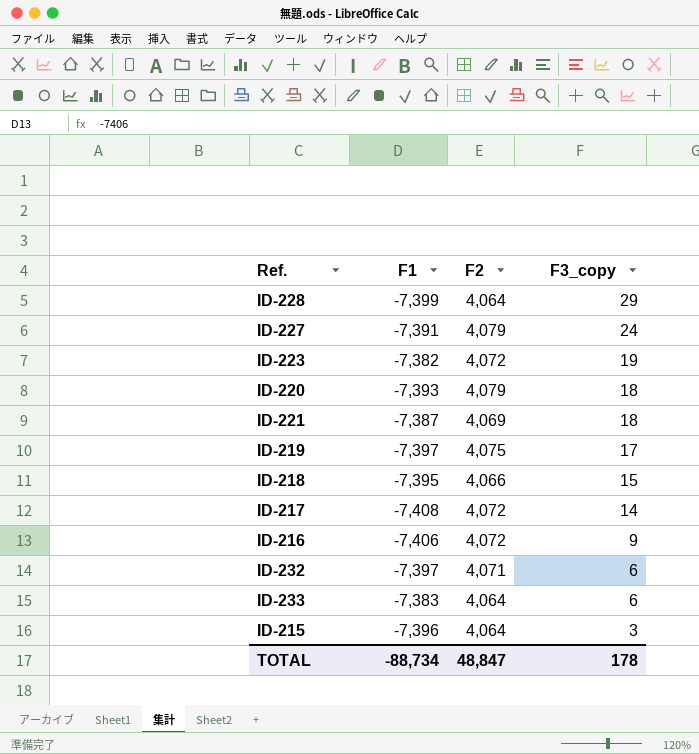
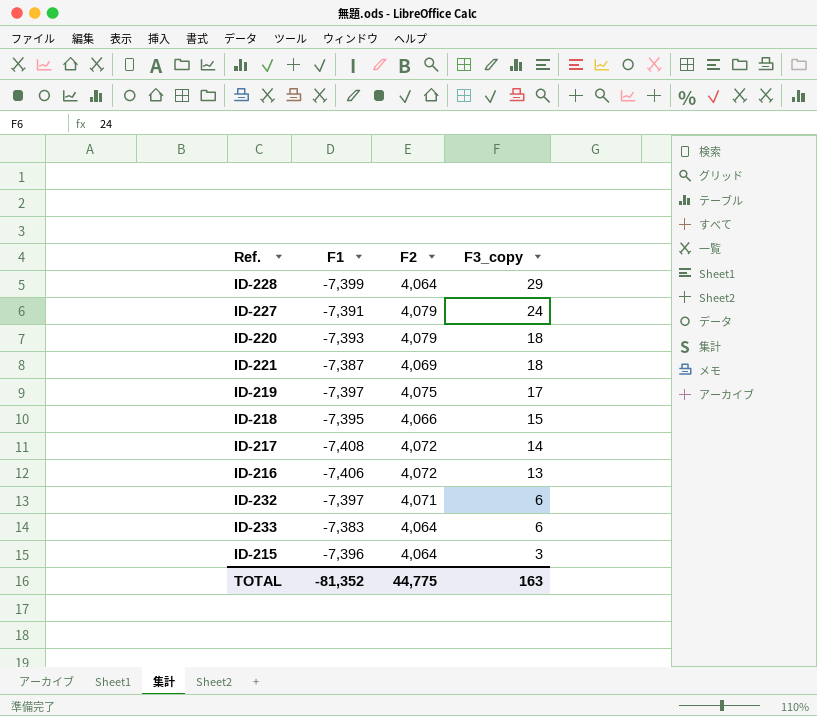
row ID-223: -7,382 | 4,072 | 19 -> none
ID-216 | F3_copy: 9 -> 13
TOTAL | F1: -88,734 -> -81,352
TOTAL | F2: 48,847 -> 44,775
TOTAL | F3_copy: 178 -> 163

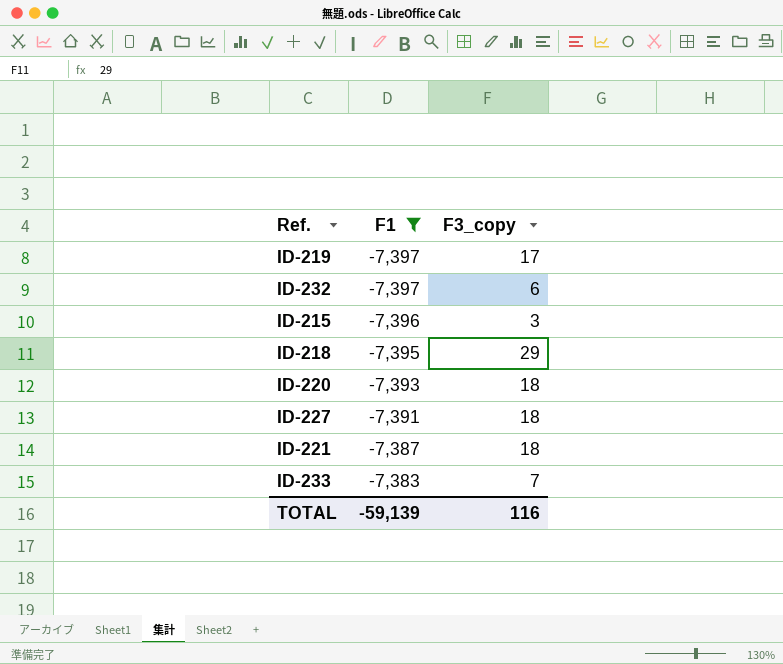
filter: none -> F1 >= -7,397
row order: F3_copy descending -> F1 ascending
column F2 | position: 3 -> none
ID-218 | F3_copy: 15 -> 29
ID-227 | F3_copy: 24 -> 18
ID-233 | F3_copy: 6 -> 7
TOTAL | F1: -81,352 -> -59,139
TOTAL | F3_copy: 163 -> 116

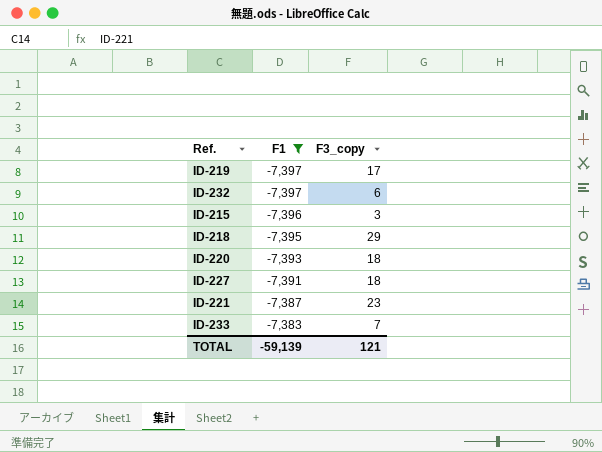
ID-221 | F3_copy: 18 -> 23
TOTAL | F3_copy: 116 -> 121

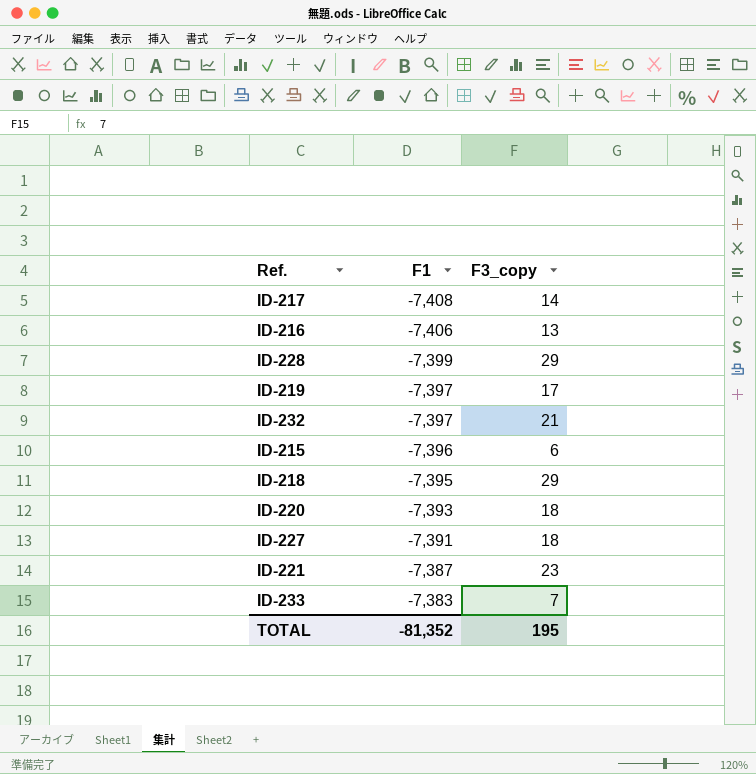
filter: F1 >= -7,397 -> none
ID-232 | F3_copy: 6 -> 21
ID-215 | F3_copy: 3 -> 6
TOTAL | F1: -59,139 -> -81,352
TOTAL | F3_copy: 121 -> 195

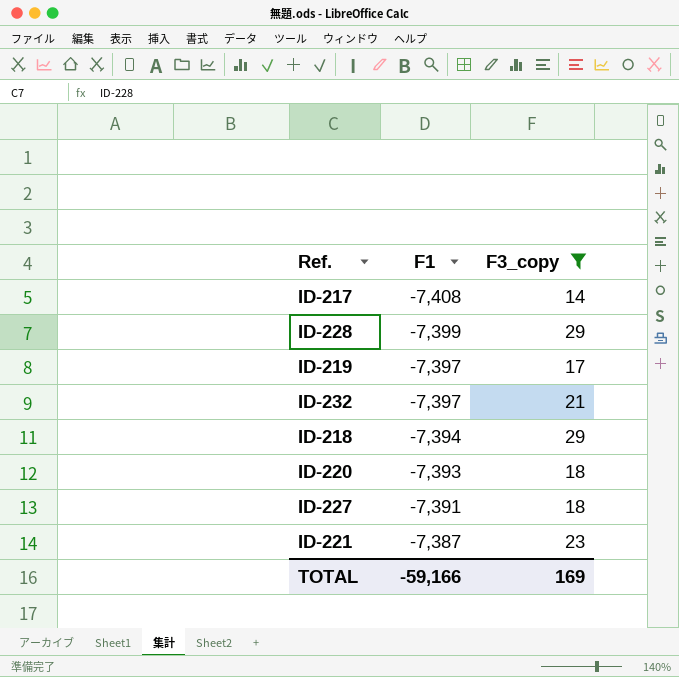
filter: none -> F3_copy >= 14
ID-218 | F1: -7,395 -> -7,394
TOTAL | F1: -81,352 -> -59,166
TOTAL | F3_copy: 195 -> 169

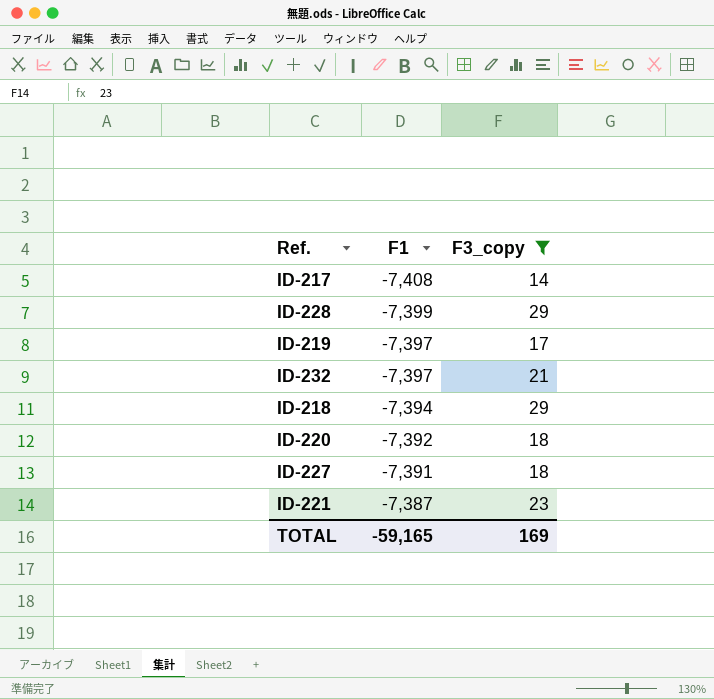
ID-220 | F1: -7,393 -> -7,392
TOTAL | F1: -59,166 -> -59,165

